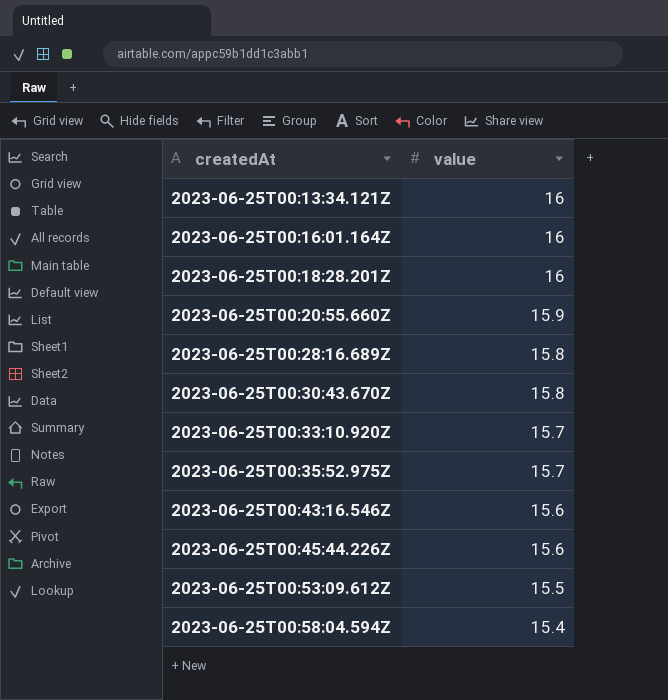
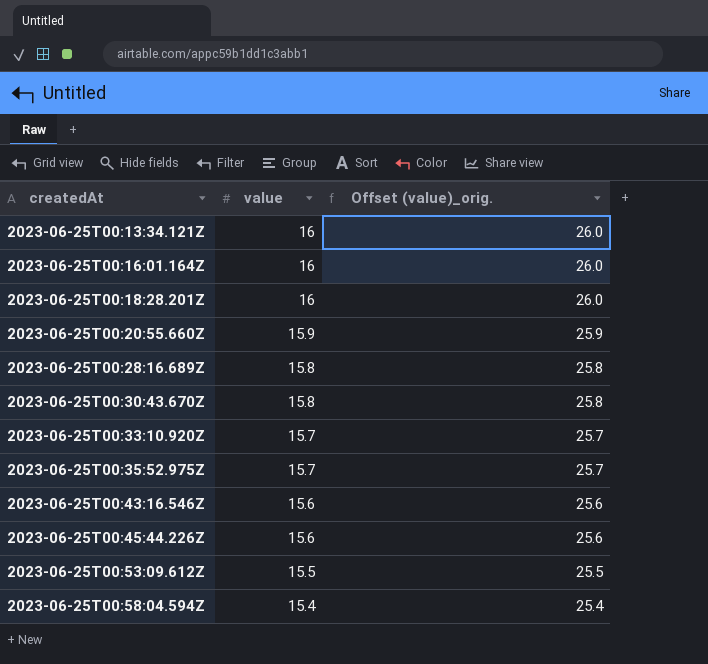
column Offset (value)_orig. | formula: none -> [value] + 10

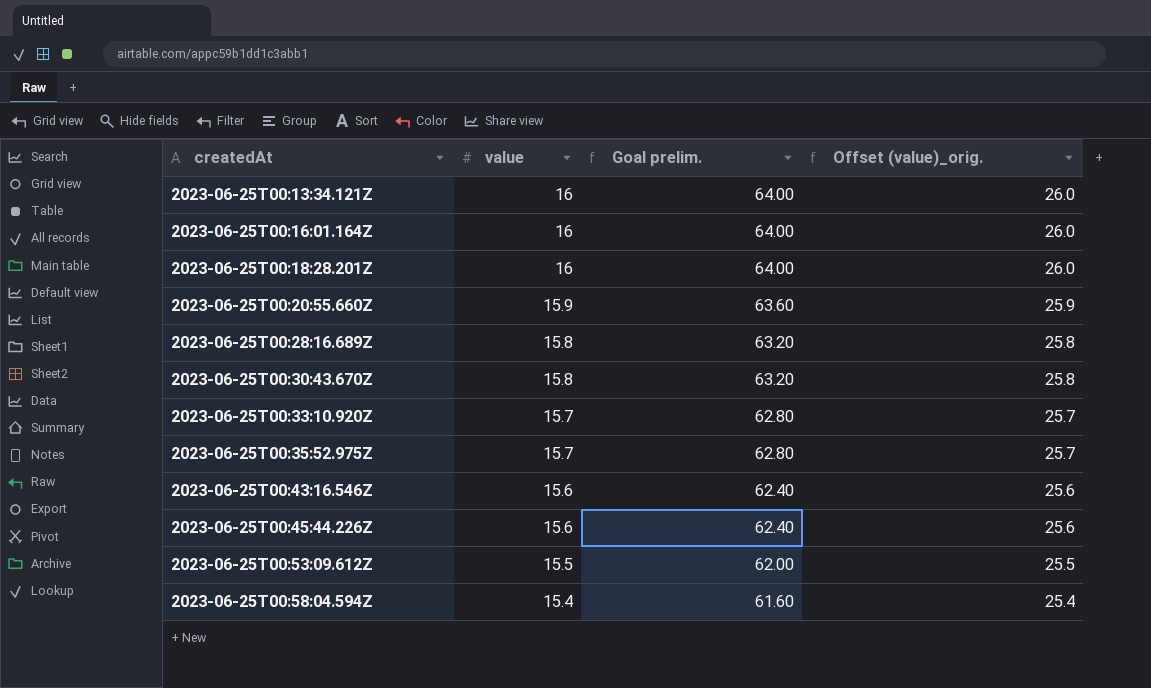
column Goal prelim. | formula: none -> [value] * 4

